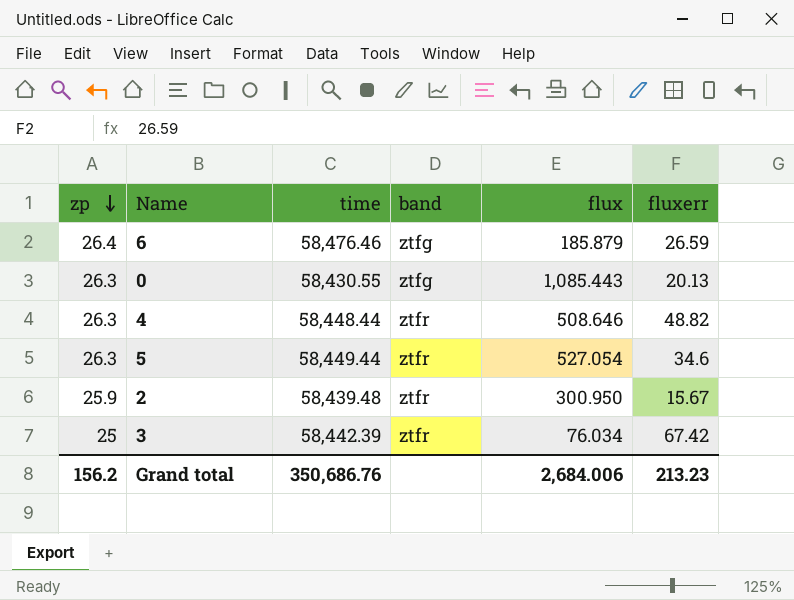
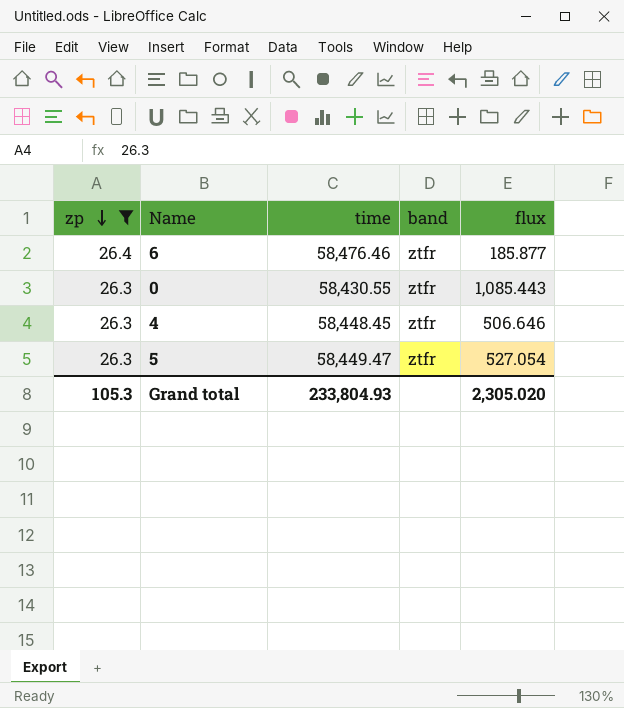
filter: none -> zp >= 26.3
column fluxerr | position: 6 -> none
6 | band: ztfg -> ztfr
6 | flux: 185.879 -> 185.877
0 | band: ztfg -> ztfr
4 | time: 58,448.44 -> 58,448.45
4 | flux: 508.646 -> 506.646
5 | time: 58,449.44 -> 58,449.47
Grand total | zp: 156.2 -> 105.3
Grand total | time: 350,686.76 -> 233,804.93
Grand total | flux: 2,684.006 -> 2,305.020

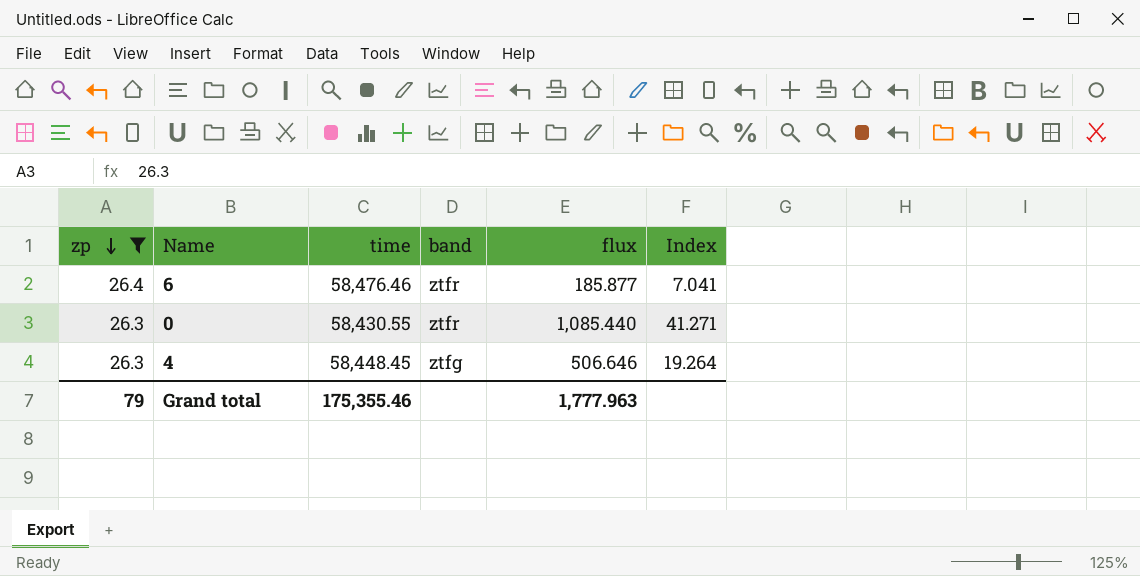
column Index | formula: none -> [flux] / [zp]
row 5: 26.3 | 58,449.47 | ztfr | 527.054 -> none
0 | flux: 1,085.443 -> 1,085.440
4 | band: ztfr -> ztfg
Grand total | zp: 105.3 -> 79
Grand total | time: 233,804.93 -> 175,355.46
Grand total | flux: 2,305.020 -> 1,777.963

